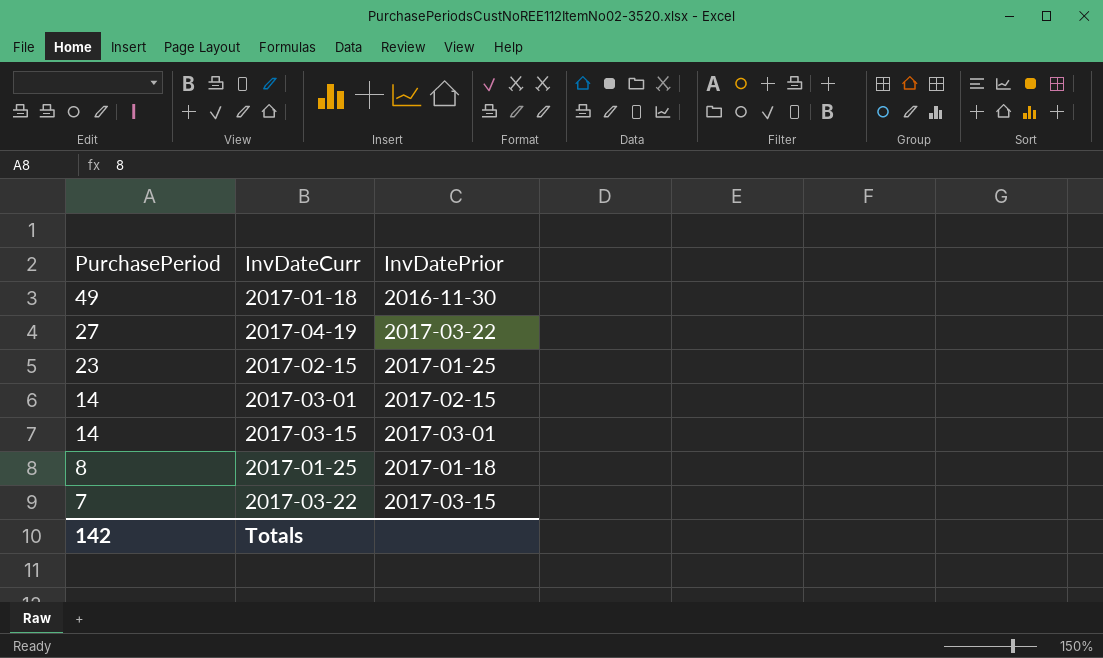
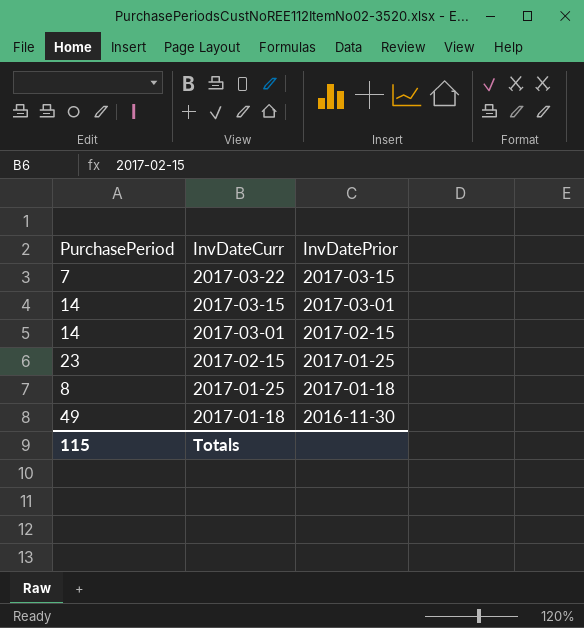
row order: PurchasePeriod descending -> InvDateCurr descending
row 2017-04-19: 27 | 2017-03-22 -> none
Totals | PurchasePeriod: 142 -> 115

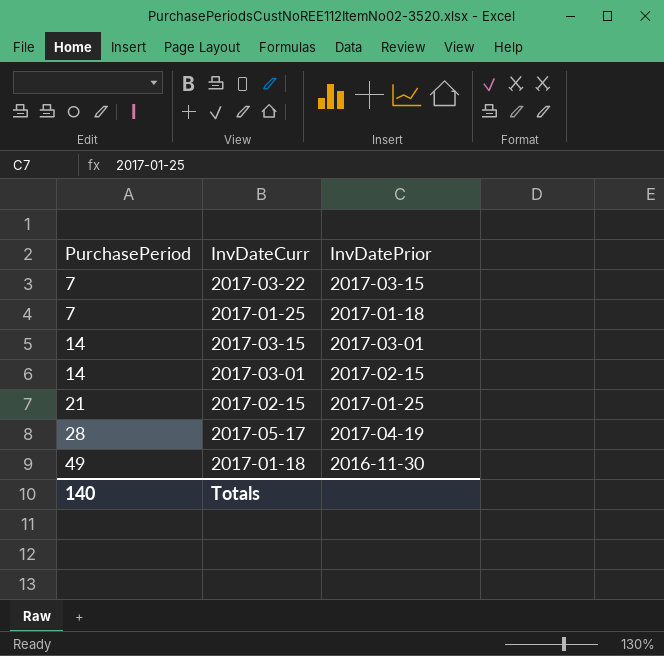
row order: InvDateCurr descending -> PurchasePeriod ascending
2017-01-25 | PurchasePeriod: 8 -> 7
2017-02-15 | PurchasePeriod: 23 -> 21
row 2017-05-17: none -> 28 | 2017-04-19
Totals | PurchasePeriod: 115 -> 140

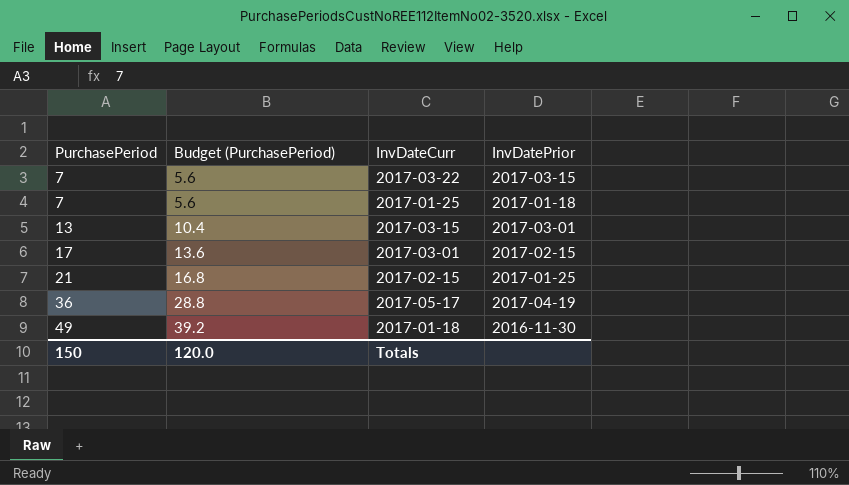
column Budget (PurchasePeriod) | formula: none -> [PurchasePeriod] * 0.8
2017-03-15 | PurchasePeriod: 14 -> 13
2017-03-01 | PurchasePeriod: 14 -> 17
2017-05-17 | PurchasePeriod: 28 -> 36
Totals | PurchasePeriod: 140 -> 150

